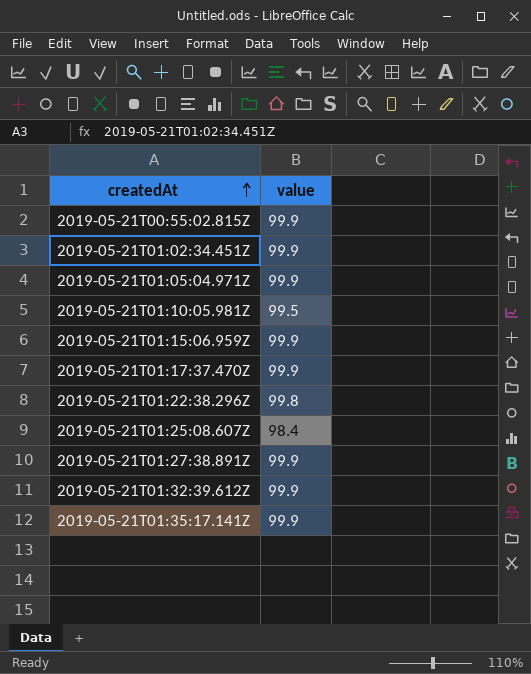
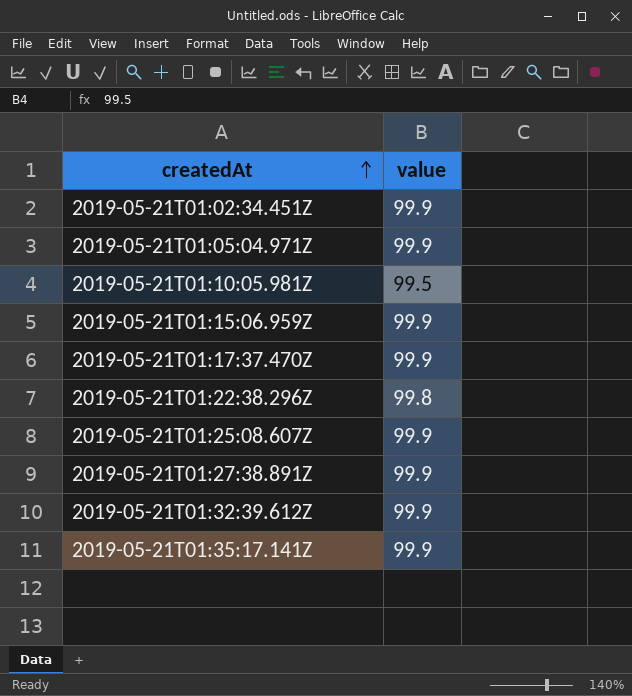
row 2019-05-21T00:55:02.815Z: 99.9 -> none
2019-05-21T01:25:08.607Z | value: 98.4 -> 99.9

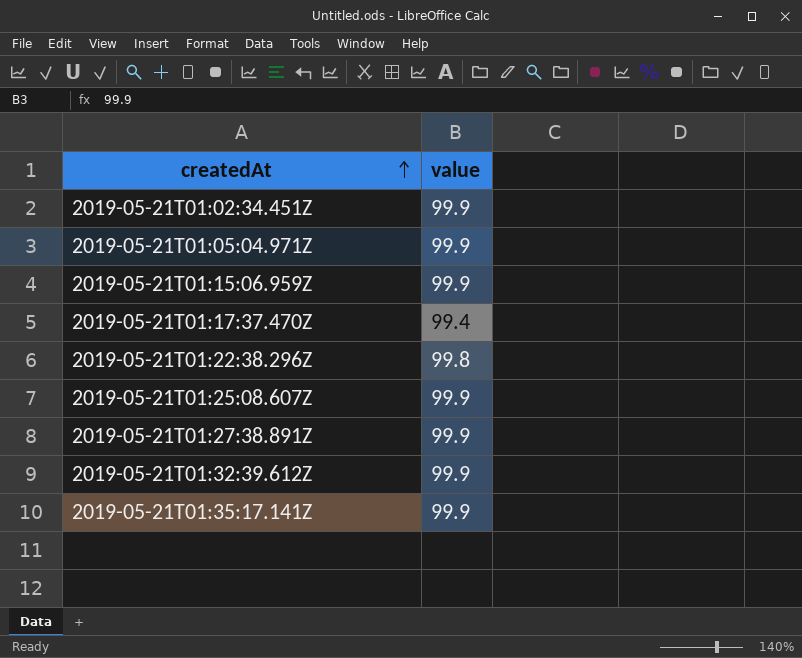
row 2019-05-21T01:10:05.981Z: 99.5 -> none
2019-05-21T01:17:37.470Z | value: 99.9 -> 99.4

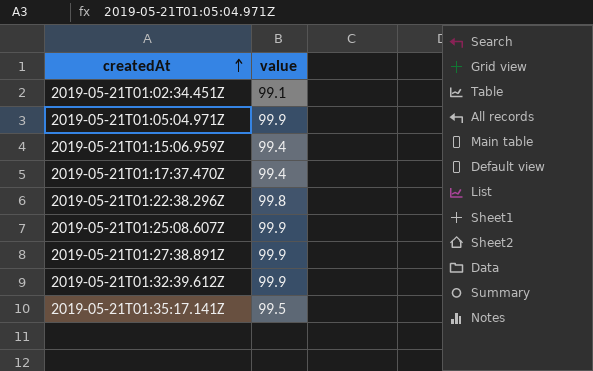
2019-05-21T01:02:34.451Z | value: 99.9 -> 99.1
2019-05-21T01:15:06.959Z | value: 99.9 -> 99.4
2019-05-21T01:35:17.141Z | value: 99.9 -> 99.5

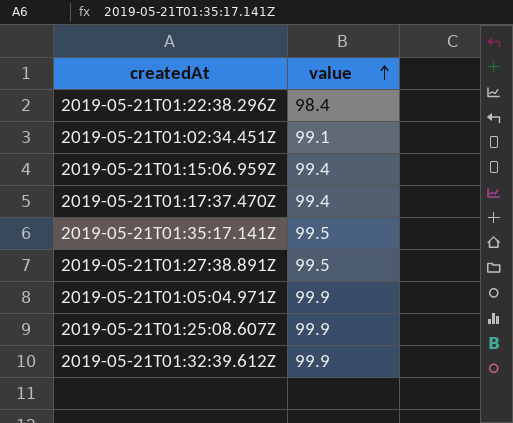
row order: createdAt ascending -> value ascending
2019-05-21T01:22:38.296Z | value: 99.8 -> 98.4
2019-05-21T01:27:38.891Z | value: 99.9 -> 99.5

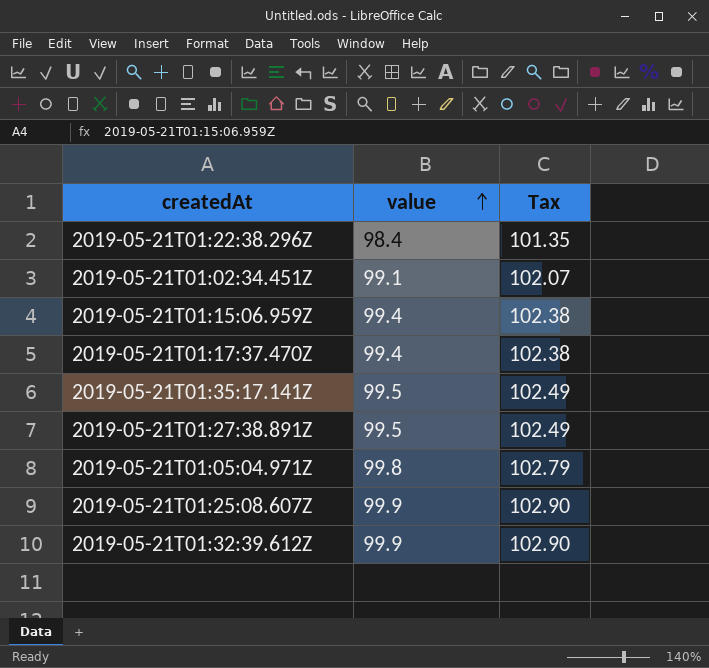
column Tax | formula: none -> [value] * 1.03
2019-05-21T01:05:04.971Z | value: 99.9 -> 99.8

